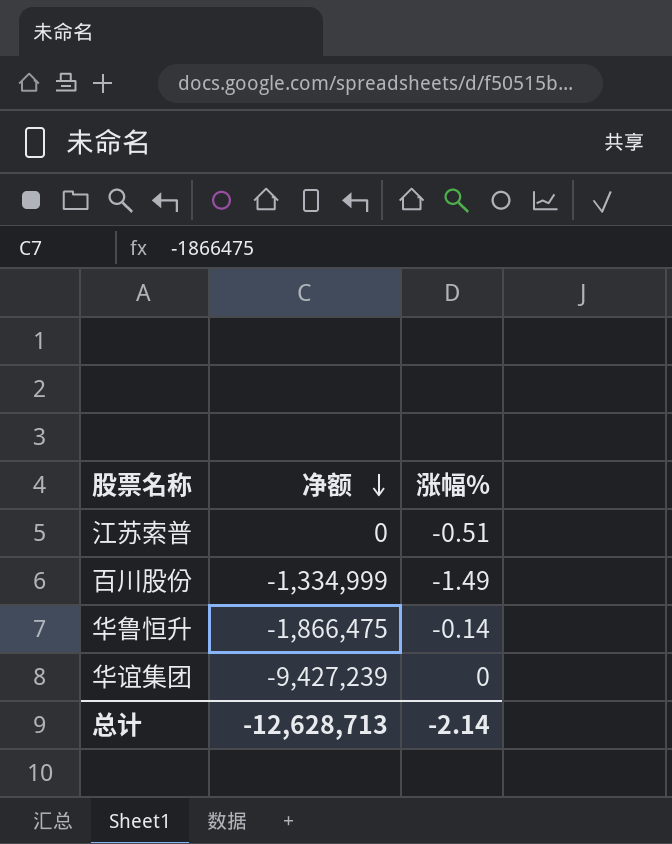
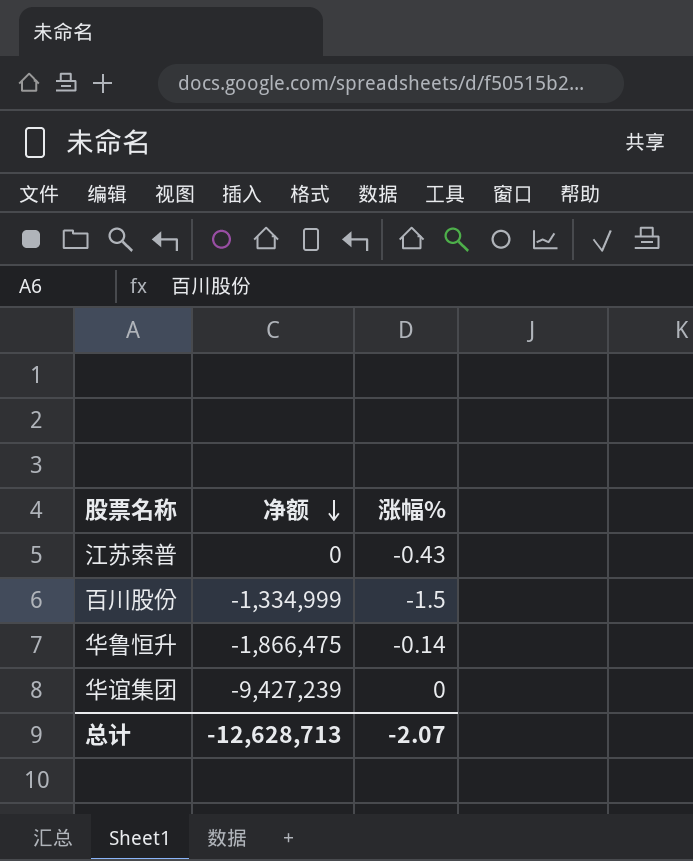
江苏索普 | 涨幅%: -0.51 -> -0.43
百川股份 | 涨幅%: -1.49 -> -1.5
总计 | 涨幅%: -2.14 -> -2.07

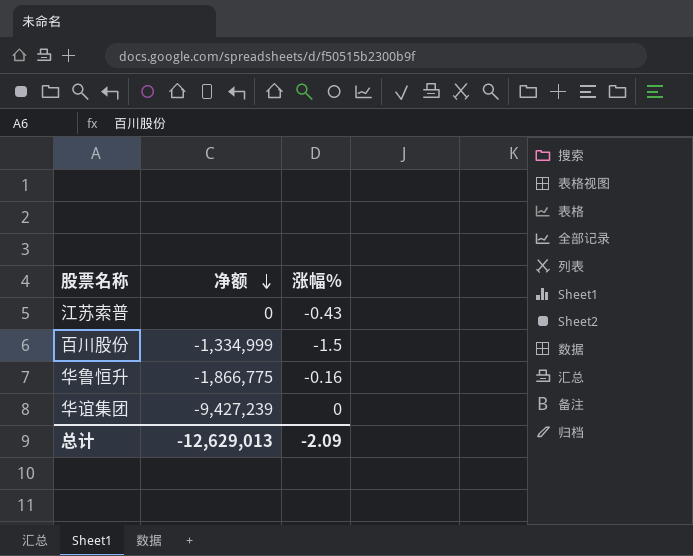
华鲁恒升 | 净额: -1,866,475 -> -1,866,775
华鲁恒升 | 涨幅%: -0.14 -> -0.16
总计 | 净额: -12,628,713 -> -12,629,013
总计 | 涨幅%: -2.07 -> -2.09

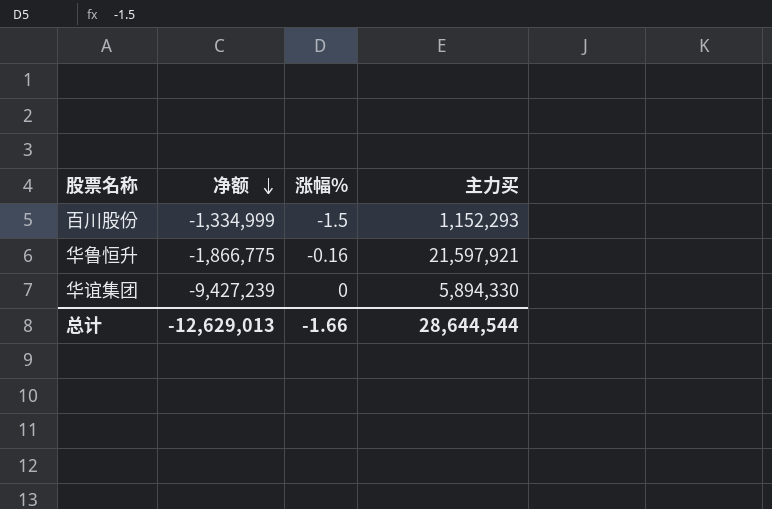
column 主力买 | position: none -> 4
row 江苏索普: 0 | -0.43 -> none
总计 | 涨幅%: -2.09 -> -1.66

